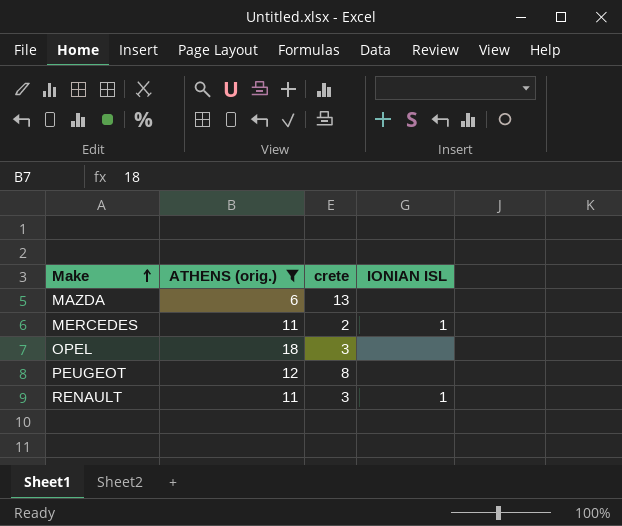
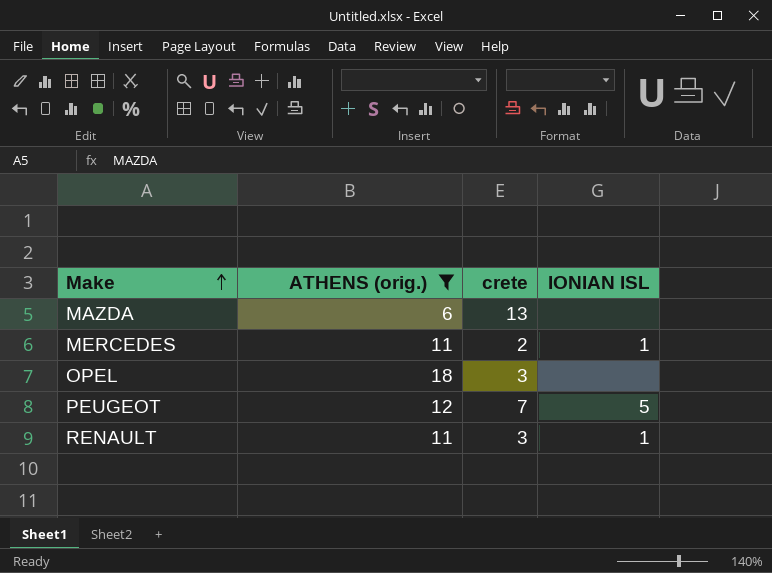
PEUGEOT | crete: 8 -> 7
PEUGEOT | IONIAN ISL: none -> 5

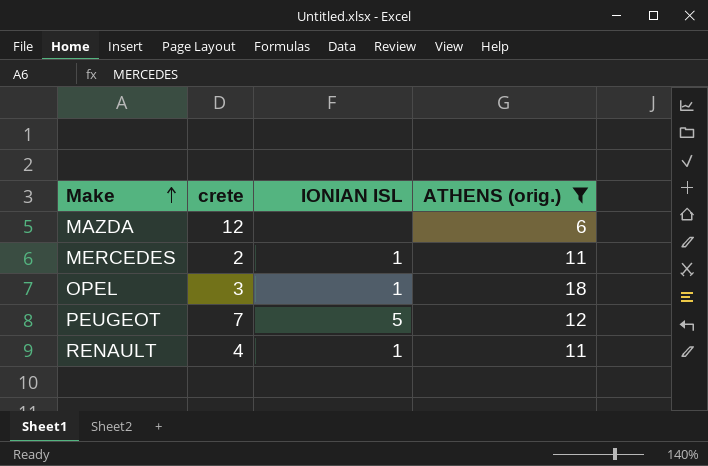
column ATHENS (orig.) | position: 2 -> 4
MAZDA | crete: 13 -> 12
OPEL | IONIAN ISL: none -> 1
RENAULT | crete: 3 -> 4

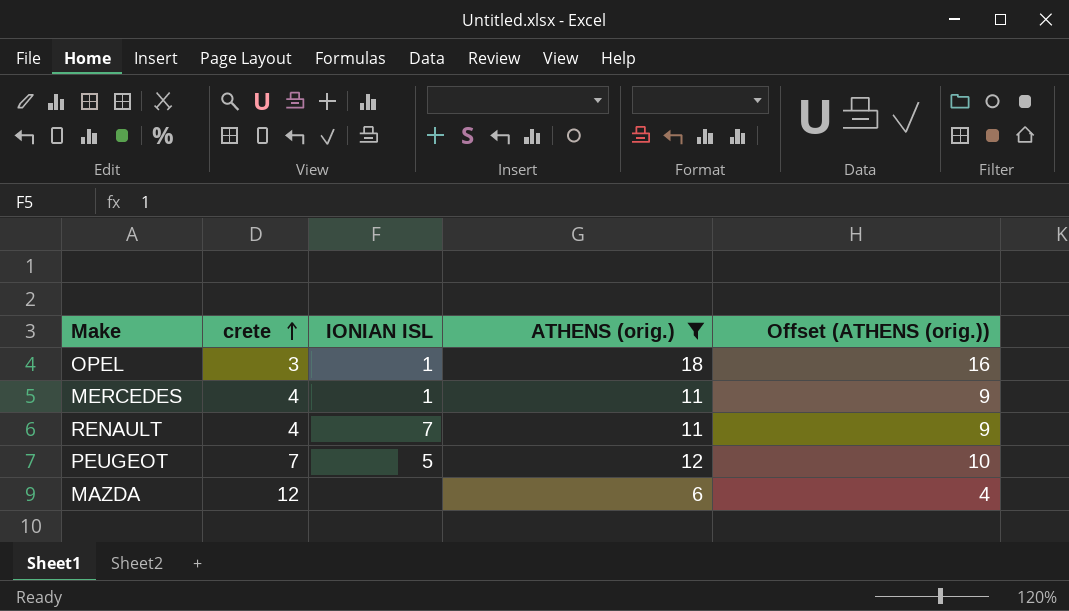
row order: Make ascending -> crete ascending
column Offset (ATHENS (orig.)) | formula: none -> [ATHENS (orig.)] - 2
MERCEDES | crete: 2 -> 4
RENAULT | IONIAN ISL: 1 -> 7

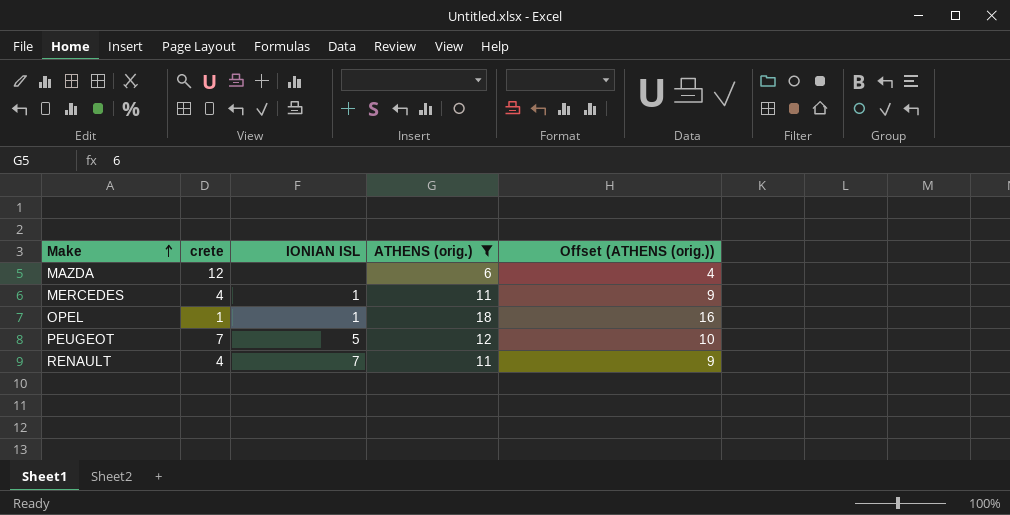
row order: crete ascending -> Make ascending
OPEL | crete: 3 -> 1

